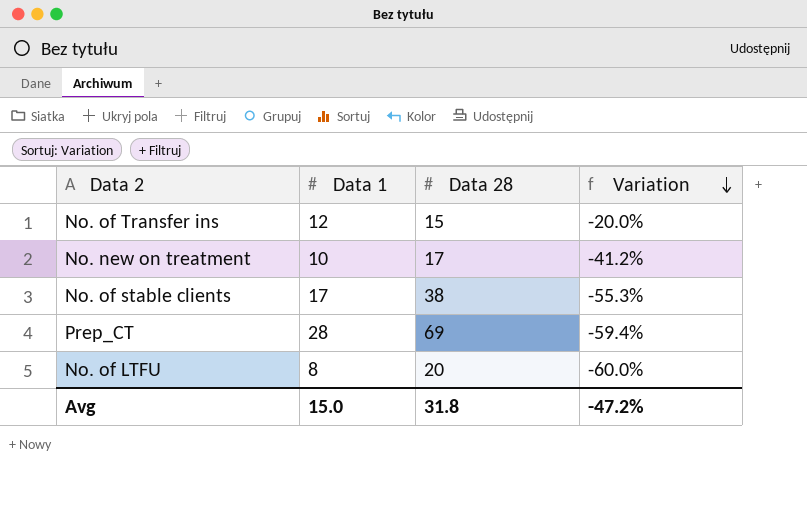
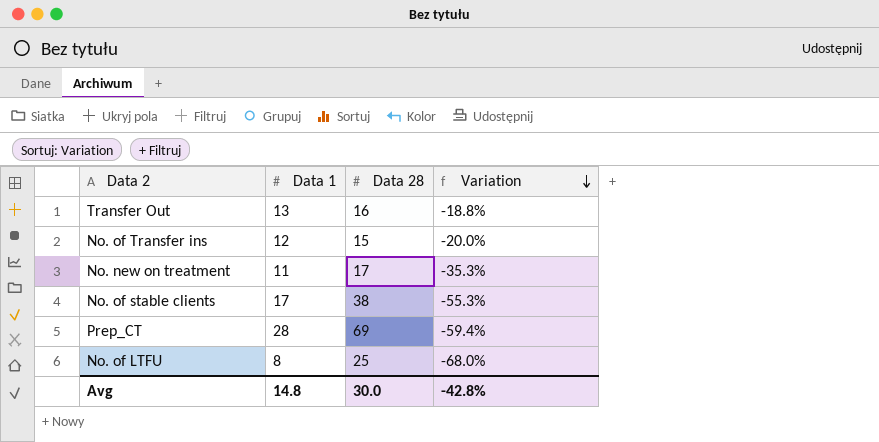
row Transfer Out: none -> 13 | 16 | -18.8%
No. new on treatment | Data 1: 10 -> 11
No. new on treatment | Variation: -41.2% -> -35.3%
No. of LTFU | Data 28: 20 -> 25
No. of LTFU | Variation: -60.0% -> -68.0%
Avg | Data 1: 15.0 -> 14.8
Avg | Data 28: 31.8 -> 30.0
Avg | Variation: -47.2% -> -42.8%

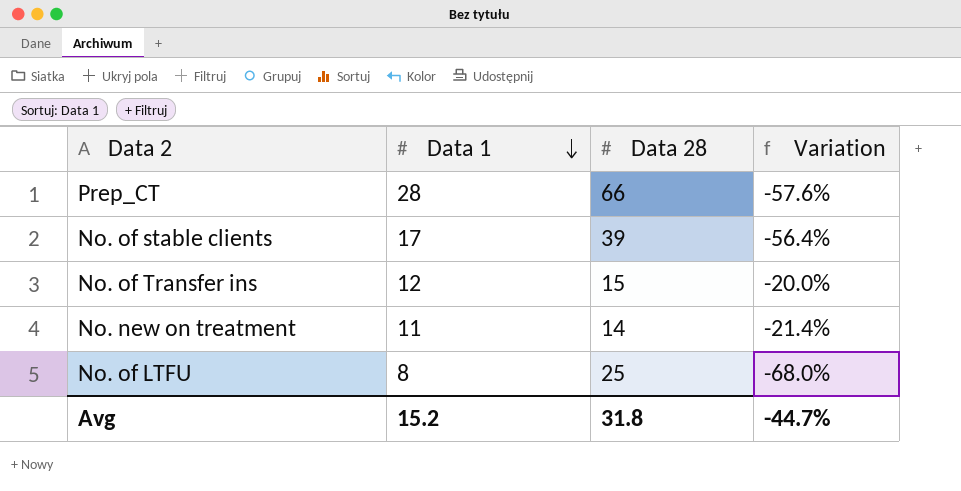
row order: Variation descending -> Data 1 descending
row Transfer Out: 13 | 16 | -18.8% -> none
Prep_CT | Data 28: 69 -> 66
Prep_CT | Variation: -59.4% -> -57.6%
No. of stable clients | Data 28: 38 -> 39
No. of stable clients | Variation: -55.3% -> -56.4%
No. new on treatment | Data 28: 17 -> 14
No. new on treatment | Variation: -35.3% -> -21.4%
Avg | Data 1: 14.8 -> 15.2
Avg | Data 28: 30.0 -> 31.8
Avg | Variation: -42.8% -> -44.7%

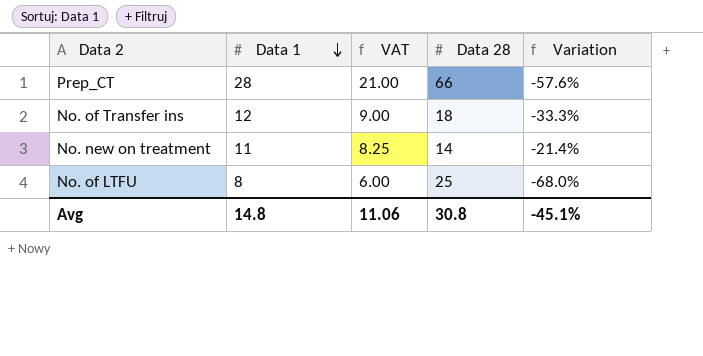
column VAT | formula: none -> [Data 1] * 0.75
row No. of stable clients: 17 | 39 | -56.4% -> none
No. of Transfer ins | Data 28: 15 -> 18
No. of Transfer ins | Variation: -20.0% -> -33.3%
Avg | Data 1: 15.2 -> 14.8
Avg | Data 28: 31.8 -> 30.8
Avg | Variation: -44.7% -> -45.1%

